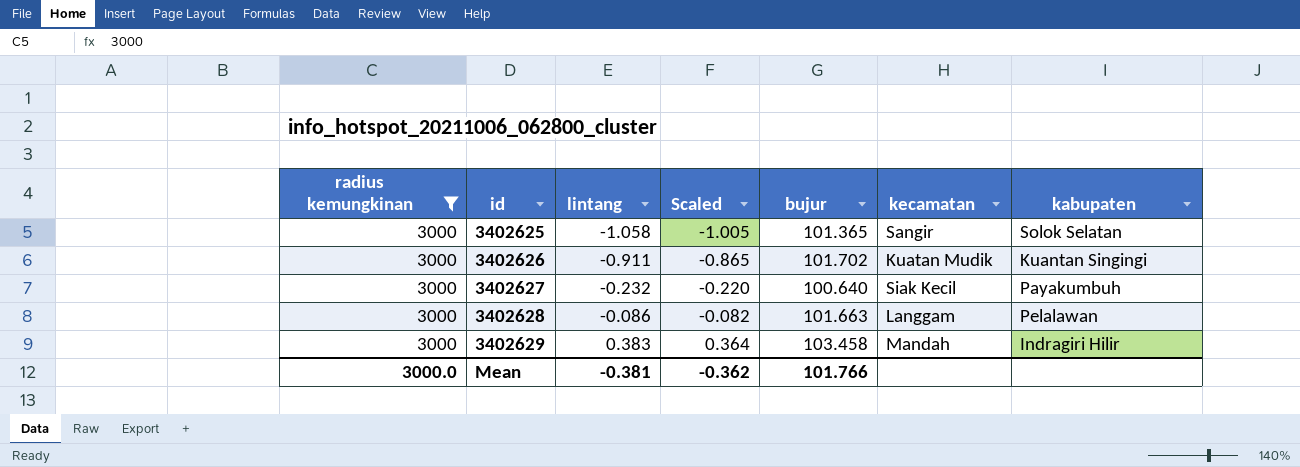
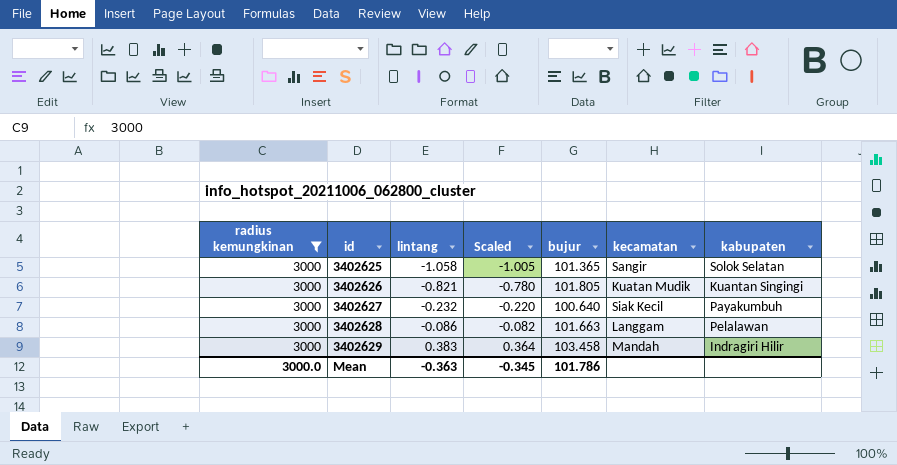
3402626 | lintang: -0.911 -> -0.821
3402626 | Scaled: -0.865 -> -0.780
3402626 | bujur: 101.702 -> 101.805
Mean | lintang: -0.381 -> -0.363
Mean | Scaled: -0.362 -> -0.345
Mean | bujur: 101.766 -> 101.786

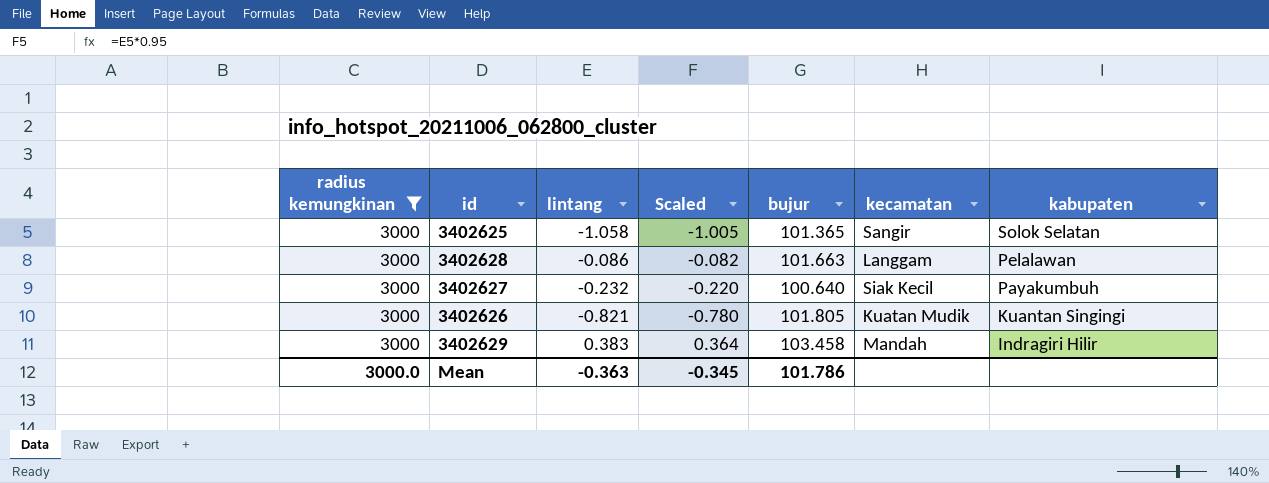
row order: id ascending -> kabupaten descending

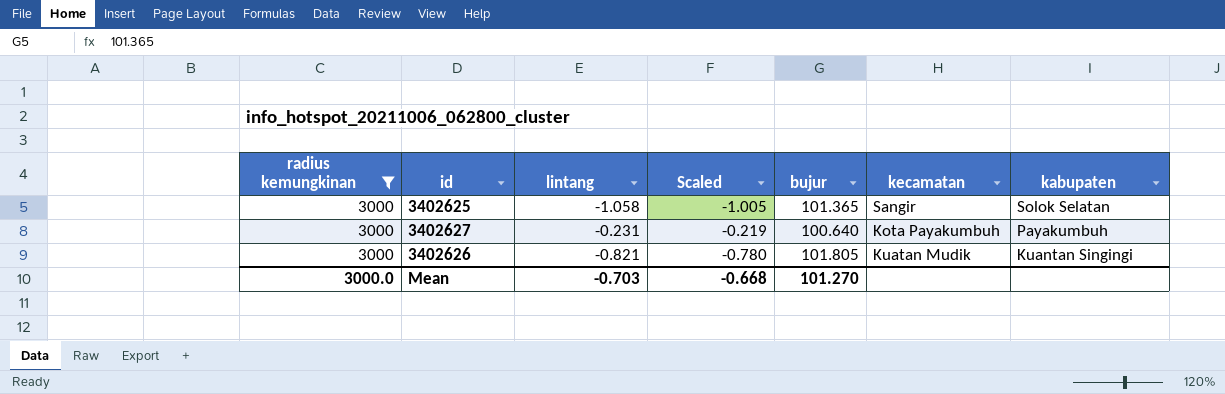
row 3402628: 3000 | -0.086 | -0.082 | 101.663 | Langgam | Pelalawan -> none
row 3402629: 3000 | 0.383 | 0.364 | 103.458 | Mandah | Indragiri Hilir -> none
3402627 | lintang: -0.232 -> -0.231
3402627 | Scaled: -0.220 -> -0.219
3402627 | kecamatan: Siak Kecil -> Kota Payakumbuh
Mean | lintang: -0.363 -> -0.703
Mean | Scaled: -0.345 -> -0.668
Mean | bujur: 101.786 -> 101.270

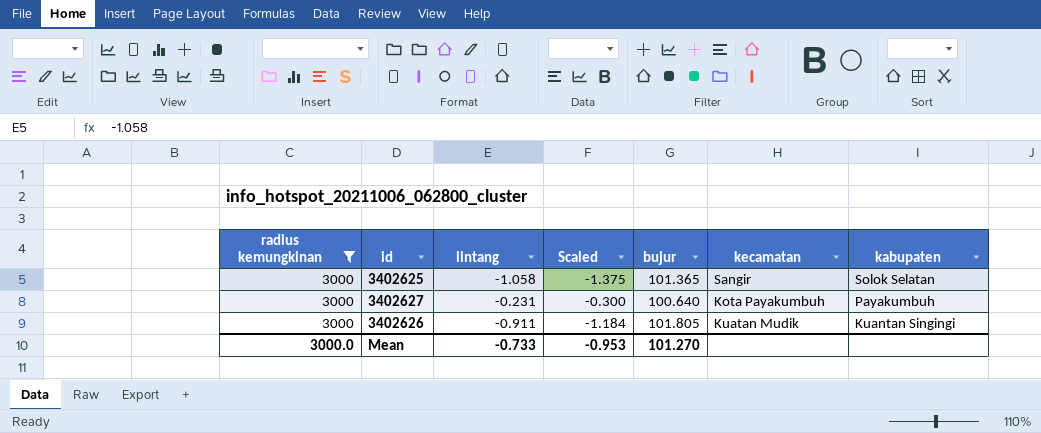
column Scaled | formula: [lintang] * 0.95 -> [lintang] * 1.3
3402626 | lintang: -0.821 -> -0.911
Mean | lintang: -0.703 -> -0.733
Mean | Scaled: -0.668 -> -0.953

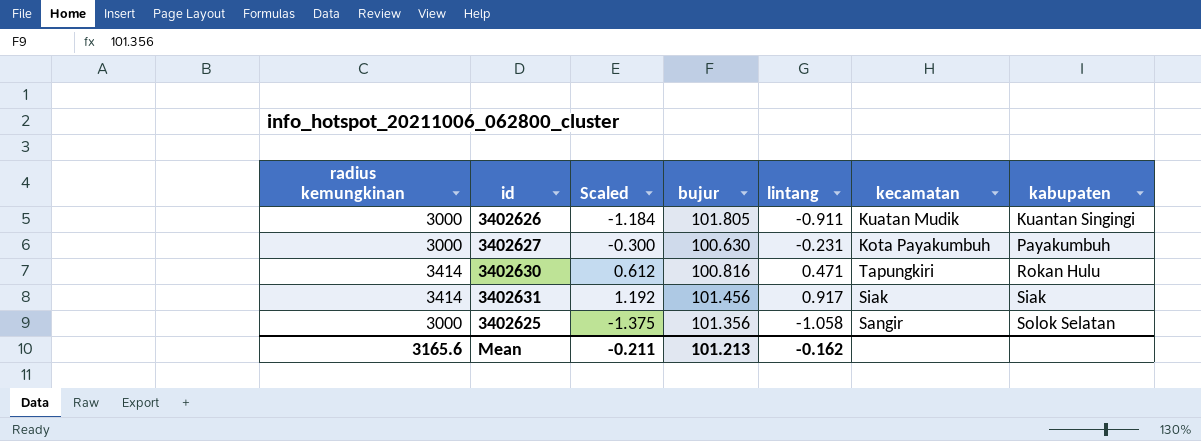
filter: radius kemungkinan = 3000 -> none
row order: kabupaten descending -> kabupaten ascending
column lintang | position: 3 -> 5
3402627 | bujur: 100.640 -> 100.630
3402625 | bujur: 101.365 -> 101.356
Mean | radius kemungkinan: 3000.0 -> 3165.6
Mean | Scaled: -0.953 -> -0.211
Mean | bujur: 101.270 -> 101.213
Mean | lintang: -0.733 -> -0.162

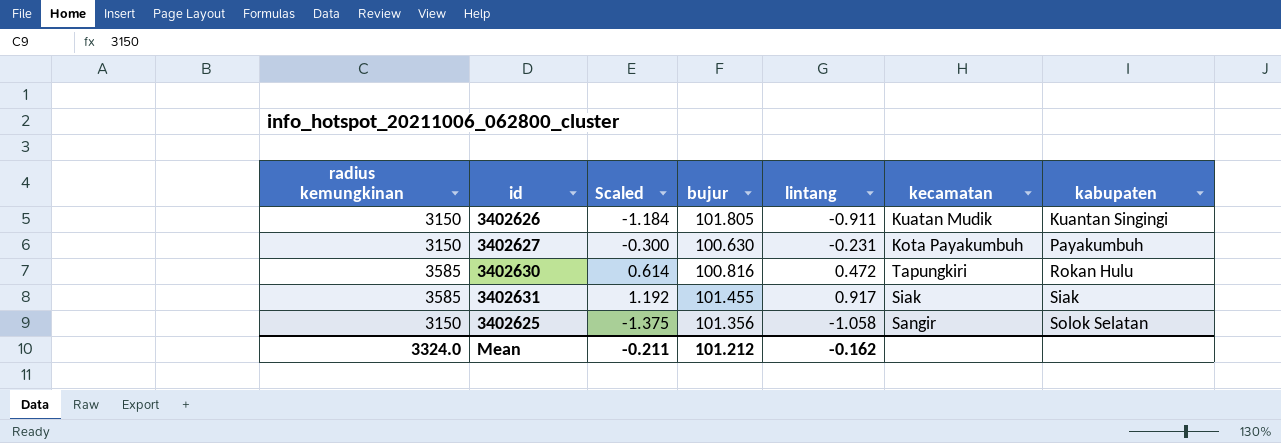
3402626 | radius kemungkinan: 3000 -> 3150
3402627 | radius kemungkinan: 3000 -> 3150
3402630 | radius kemungkinan: 3414 -> 3585
3402630 | Scaled: 0.612 -> 0.614
3402630 | lintang: 0.471 -> 0.472
3402631 | radius kemungkinan: 3414 -> 3585
3402631 | bujur: 101.456 -> 101.455
3402625 | radius kemungkinan: 3000 -> 3150
Mean | radius kemungkinan: 3165.6 -> 3324.0
Mean | bujur: 101.213 -> 101.212

